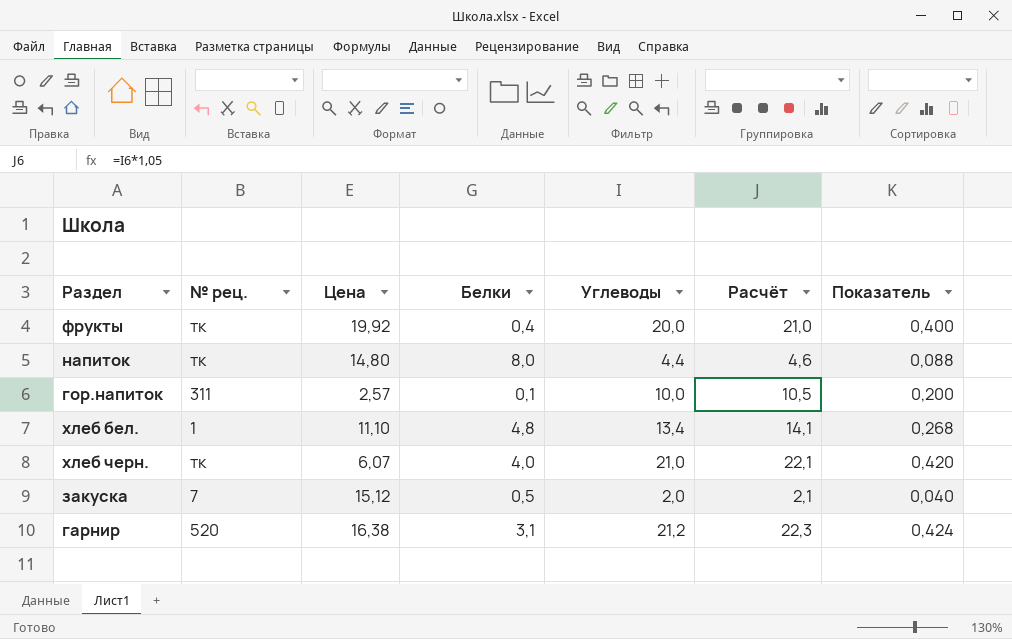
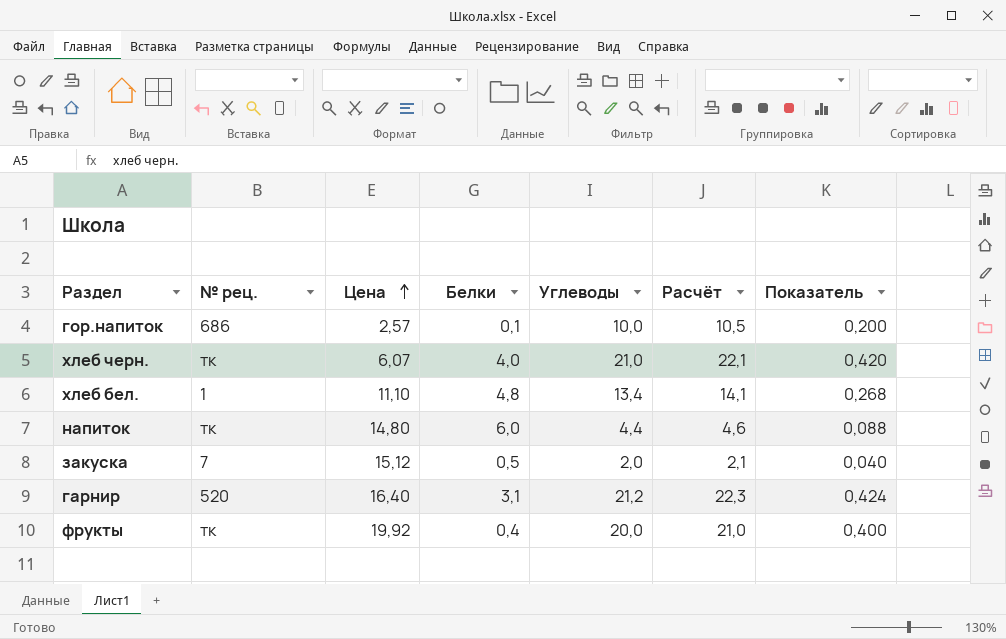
row order: none -> Цена ascending
гор.напиток | № рец.: 311 -> 686
напиток | Белки: 8,0 -> 6,0
гарнир | Цена: 16,38 -> 16,40

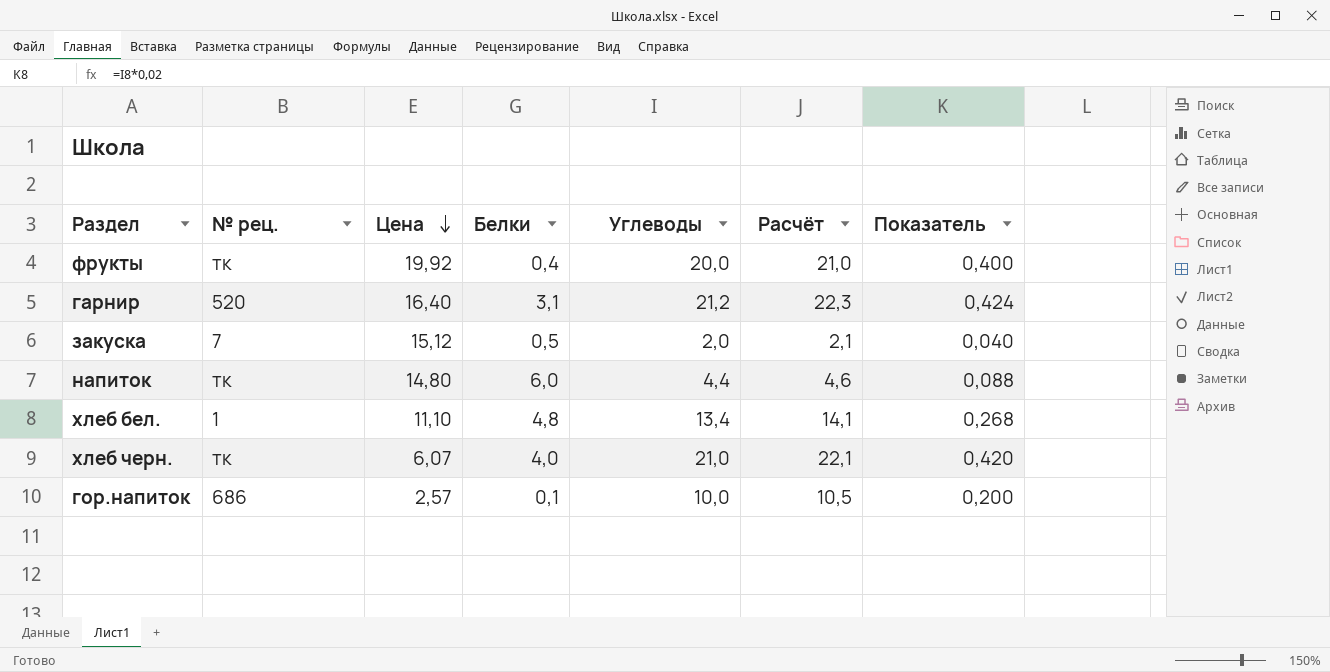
row order: Цена ascending -> Цена descending

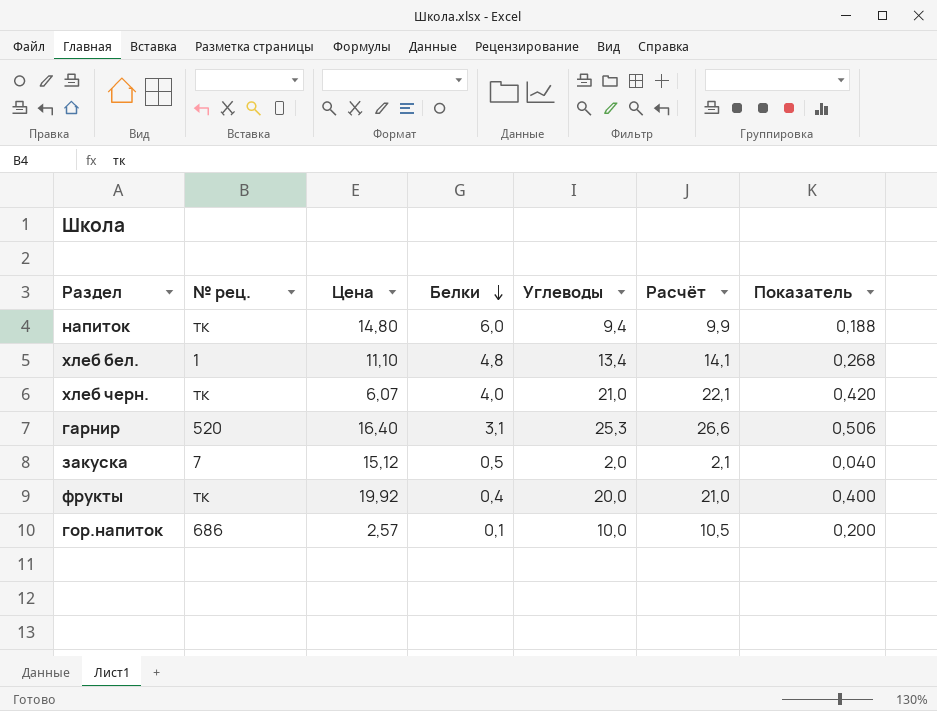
row order: Цена descending -> Белки descending
напиток | Углеводы: 4,4 -> 9,4
напиток | Расчёт: 4,6 -> 9,9
напиток | Показатель: 0,088 -> 0,188
гарнир | Углеводы: 21,2 -> 25,3
гарнир | Расчёт: 22,3 -> 26,6
гарнир | Показатель: 0,424 -> 0,506

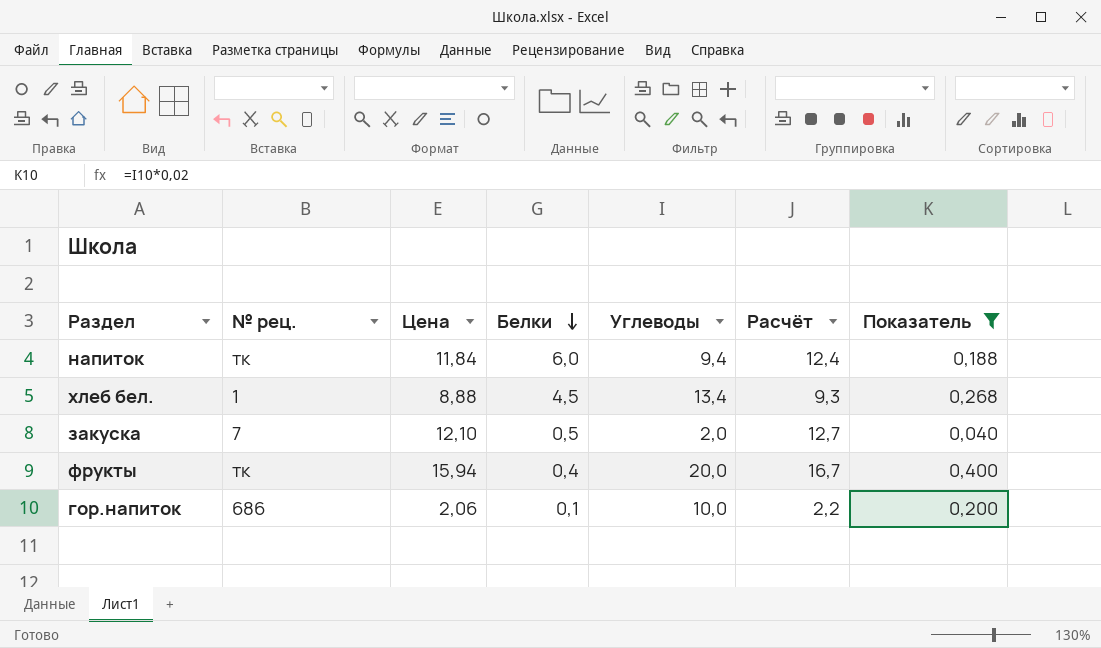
filter: none -> Показатель <= 0,400
column Расчёт | formula: [Углеводы] * 1,05 -> [Цена] * 1,05
напиток | Цена: 14,80 -> 11,84
хлеб бел. | Цена: 11,10 -> 8,88
хлеб бел. | Белки: 4,8 -> 4,5
закуска | Цена: 15,12 -> 12,10
фрукты | Цена: 19,92 -> 15,94
гор.напиток | Цена: 2,57 -> 2,06

